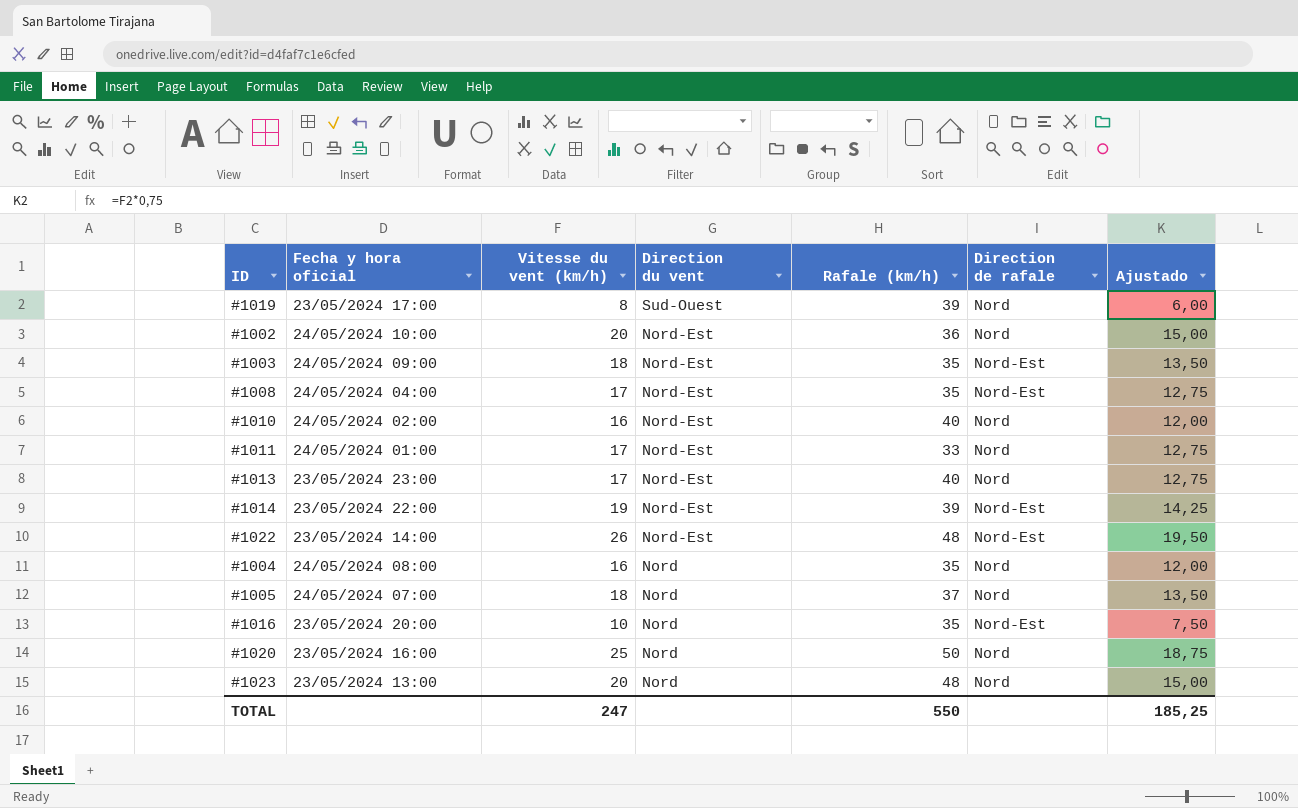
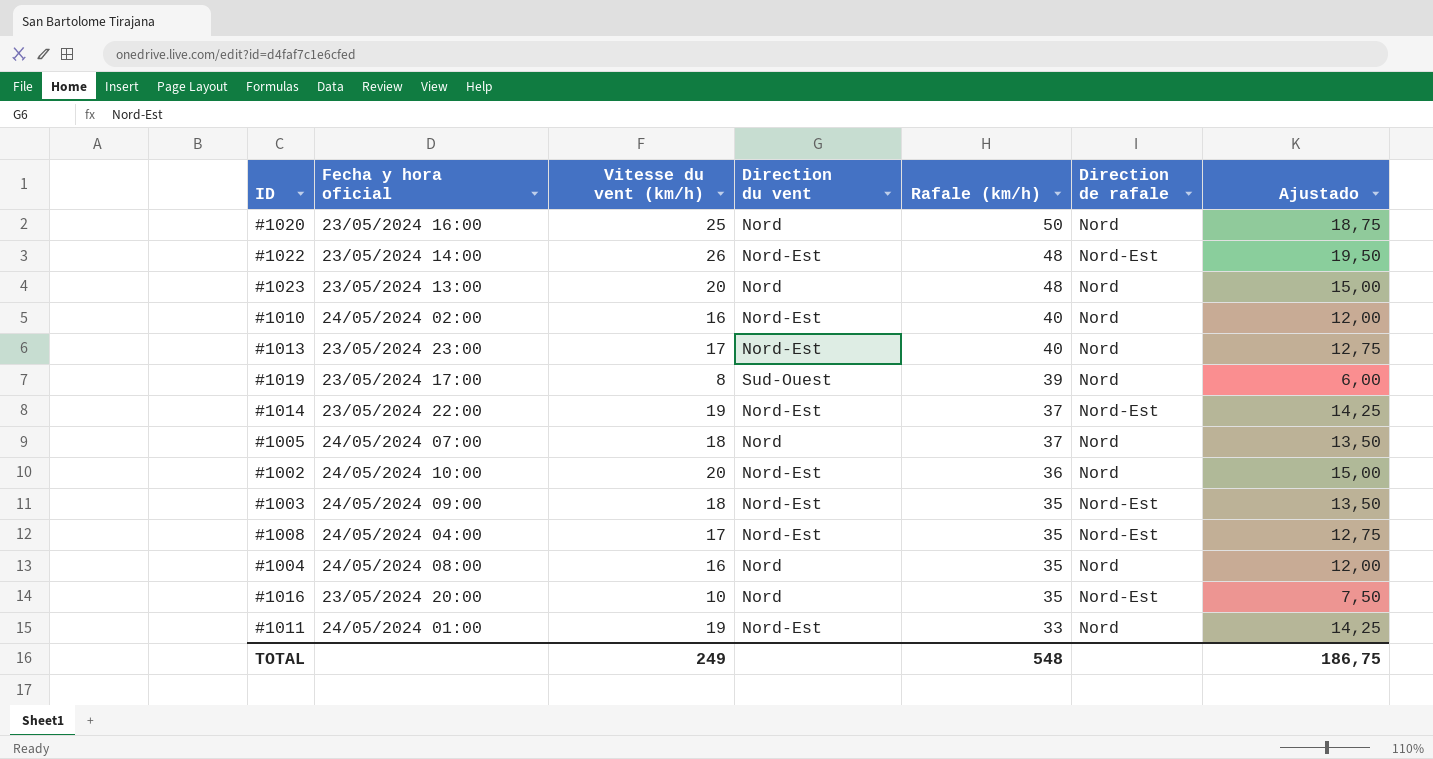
row order: Direction du vent descending -> Rafale (km/h) descending
#1014 | Rafale (km/h): 39 -> 37
#1011 | Vitesse du vent (km/h): 17 -> 19
#1011 | Ajustado: 12,75 -> 14,25
TOTAL | Vitesse du vent (km/h): 247 -> 249
TOTAL | Rafale (km/h): 550 -> 548
TOTAL | Ajustado: 185,25 -> 186,75

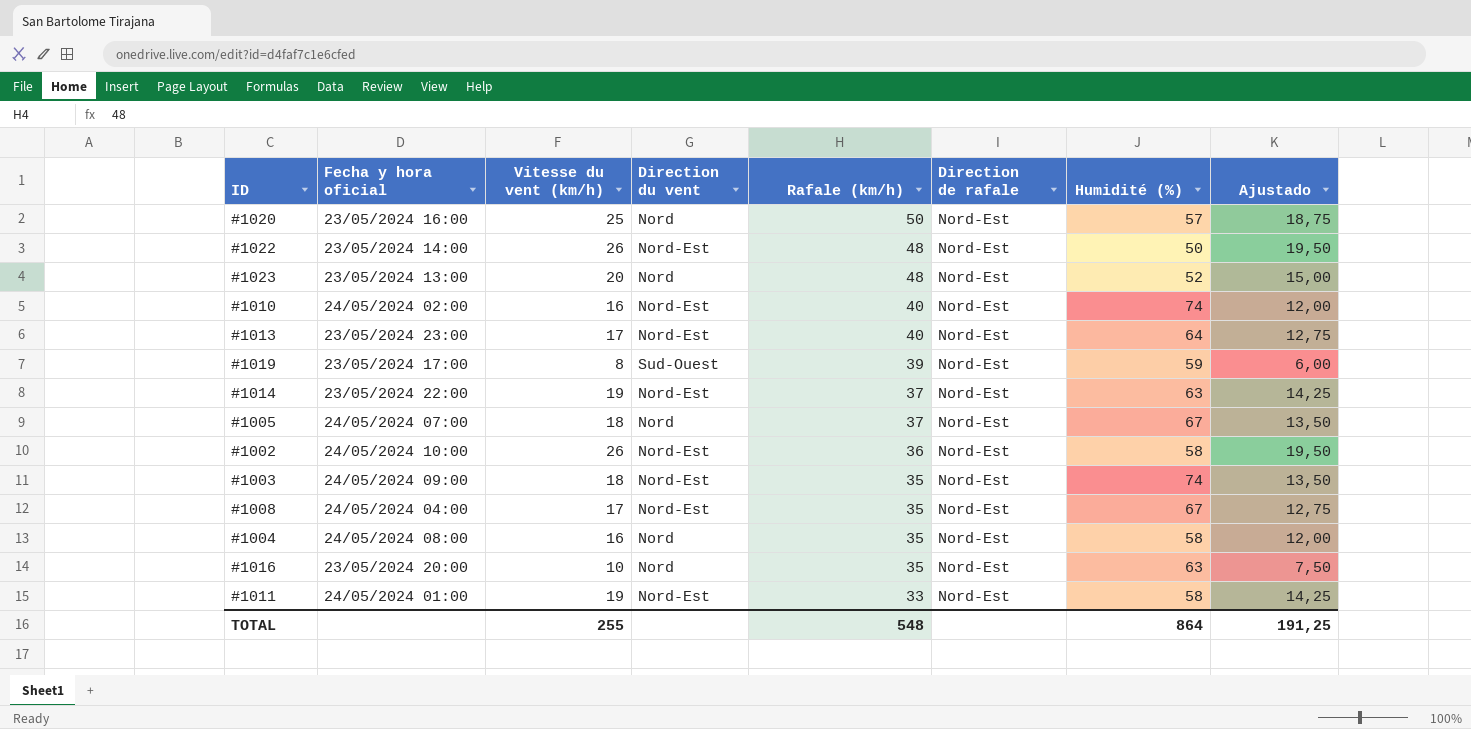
column Humidité (%) | position: none -> 7
#1020 | Direction de rafale: Nord -> Nord-Est
#1023 | Direction de rafale: Nord -> Nord-Est
#1010 | Direction de rafale: Nord -> Nord-Est
#1013 | Direction de rafale: Nord -> Nord-Est
#1019 | Direction de rafale: Nord -> Nord-Est
#1005 | Direction de rafale: Nord -> Nord-Est
#1002 | Vitesse du vent (km/h): 20 -> 26
#1002 | Direction de rafale: Nord -> Nord-Est
#1002 | Ajustado: 15,00 -> 19,50
#1004 | Direction de rafale: Nord -> Nord-Est
#1011 | Direction de rafale: Nord -> Nord-Est
TOTAL | Vitesse du vent (km/h): 249 -> 255
TOTAL | Ajustado: 186,75 -> 191,25

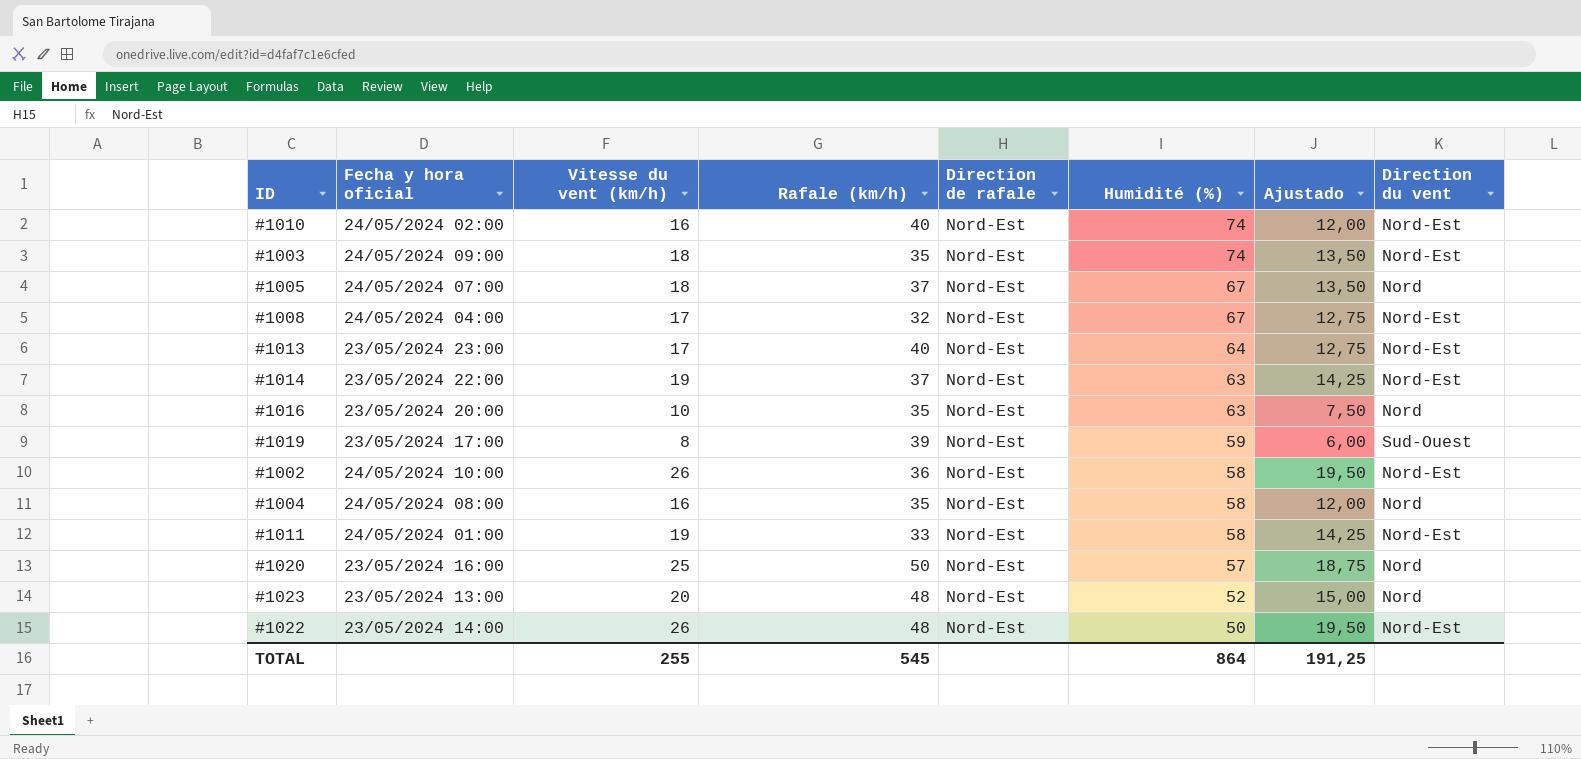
row order: Rafale (km/h) descending -> Humidité (%) descending
column Direction du vent | position: 4 -> 8
#1008 | Rafale (km/h): 35 -> 32
TOTAL | Rafale (km/h): 548 -> 545

